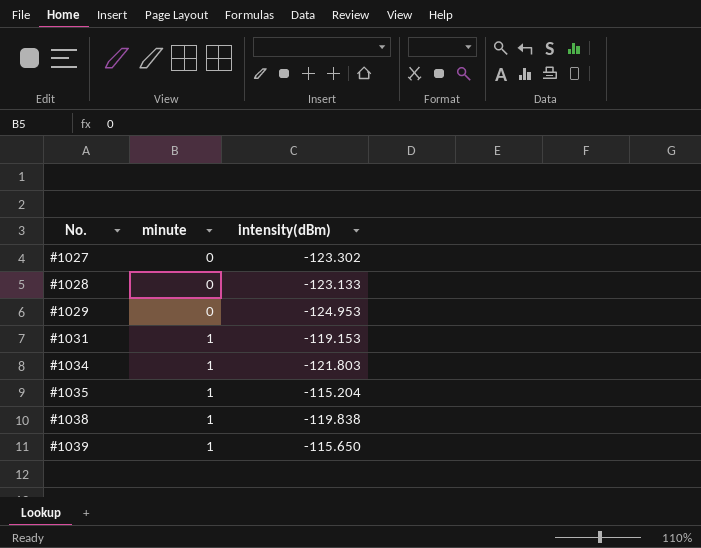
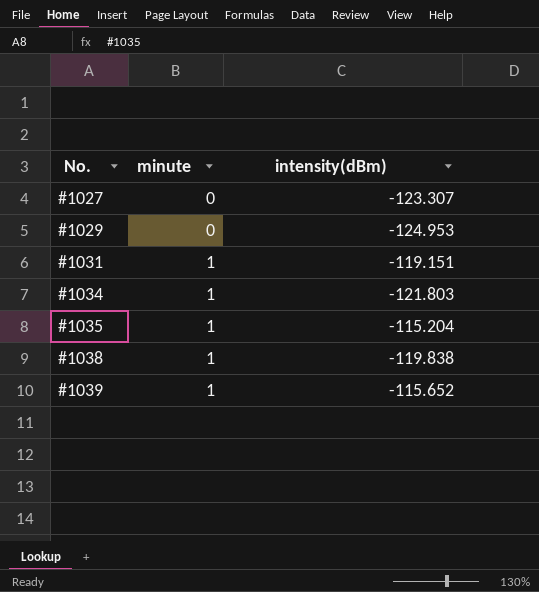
row #1028: 0 | -123.133 -> none
#1027 | intensity(dBm): -123.302 -> -123.307
#1031 | intensity(dBm): -119.153 -> -119.151
#1039 | intensity(dBm): -115.650 -> -115.652

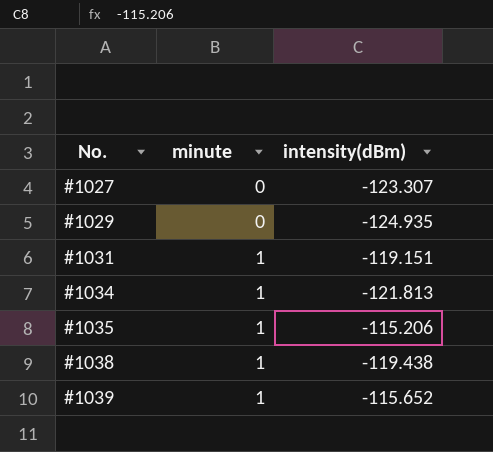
#1029 | intensity(dBm): -124.953 -> -124.935
#1034 | intensity(dBm): -121.803 -> -121.813
#1035 | intensity(dBm): -115.204 -> -115.206
#1038 | intensity(dBm): -119.838 -> -119.438

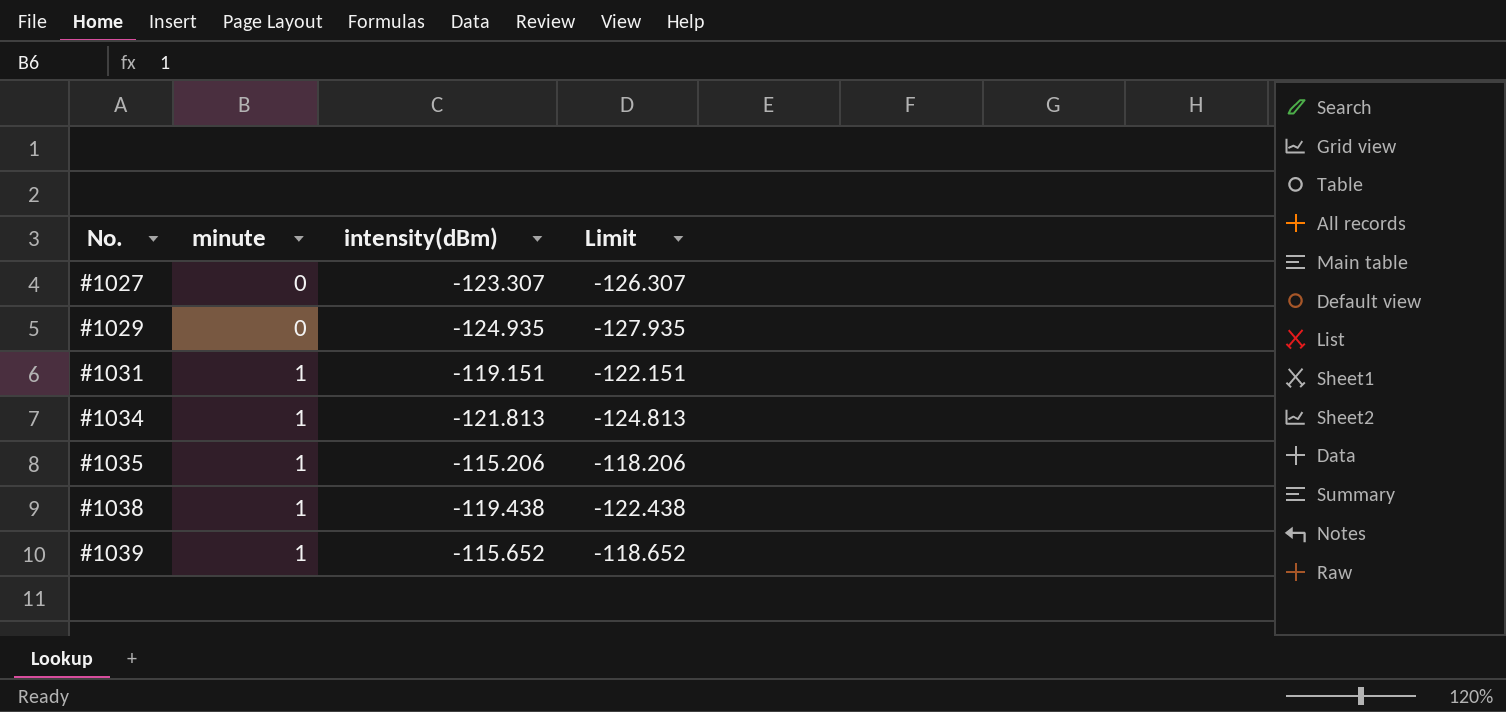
column Limit | formula: none -> [intensity(dBm)] - 3

